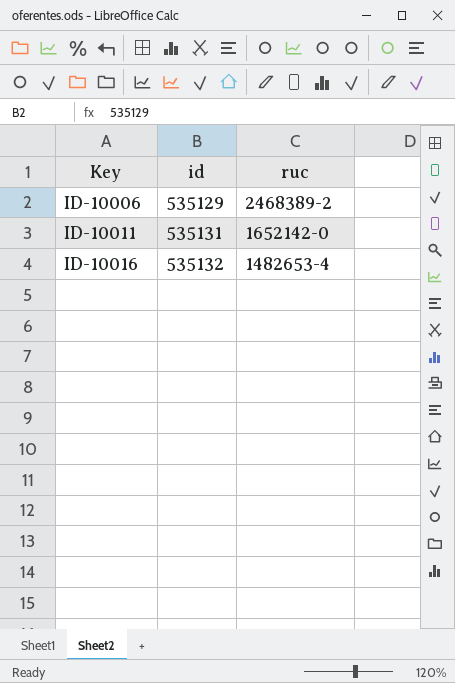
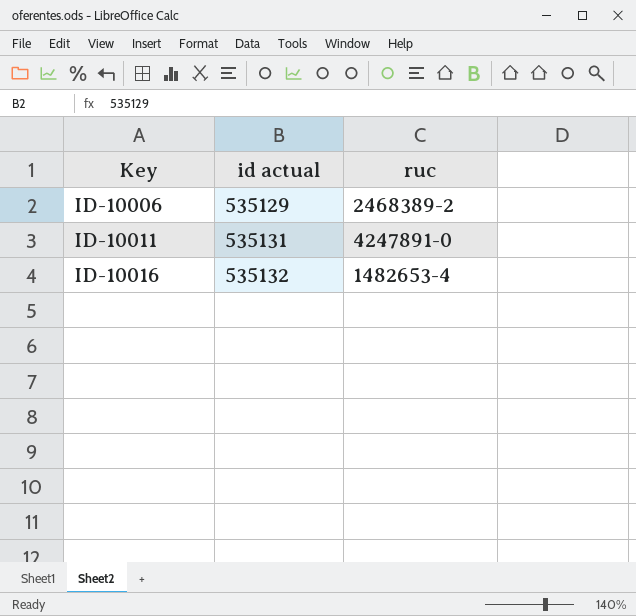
column name: id -> id actual
ID-10011 | ruc: 1652142-0 -> 4247891-0

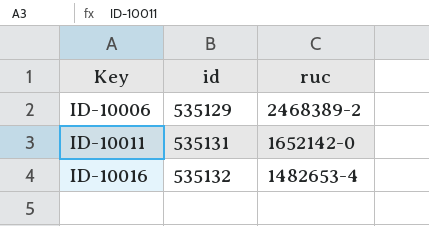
column name: id actual -> id
ID-10011 | ruc: 4247891-0 -> 1652142-0

